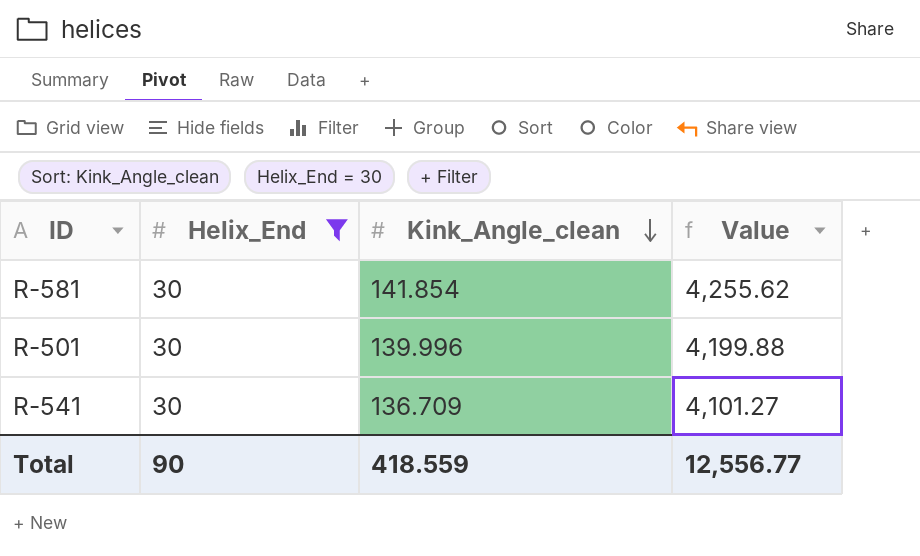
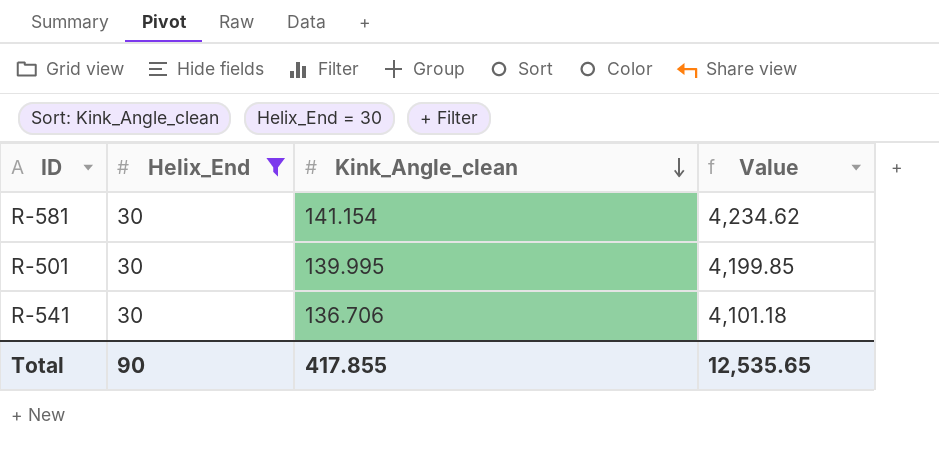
R-581 | Kink_Angle_clean: 141.854 -> 141.154
R-581 | Value: 4,255.62 -> 4,234.62
R-501 | Kink_Angle_clean: 139.996 -> 139.995
R-501 | Value: 4,199.88 -> 4,199.85
R-541 | Kink_Angle_clean: 136.709 -> 136.706
R-541 | Value: 4,101.27 -> 4,101.18
Total | Kink_Angle_clean: 418.559 -> 417.855
Total | Value: 12,556.77 -> 12,535.65

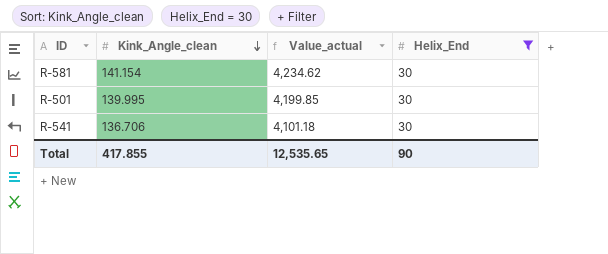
column name: Value -> Value_actual
column Helix_End | position: 2 -> 4

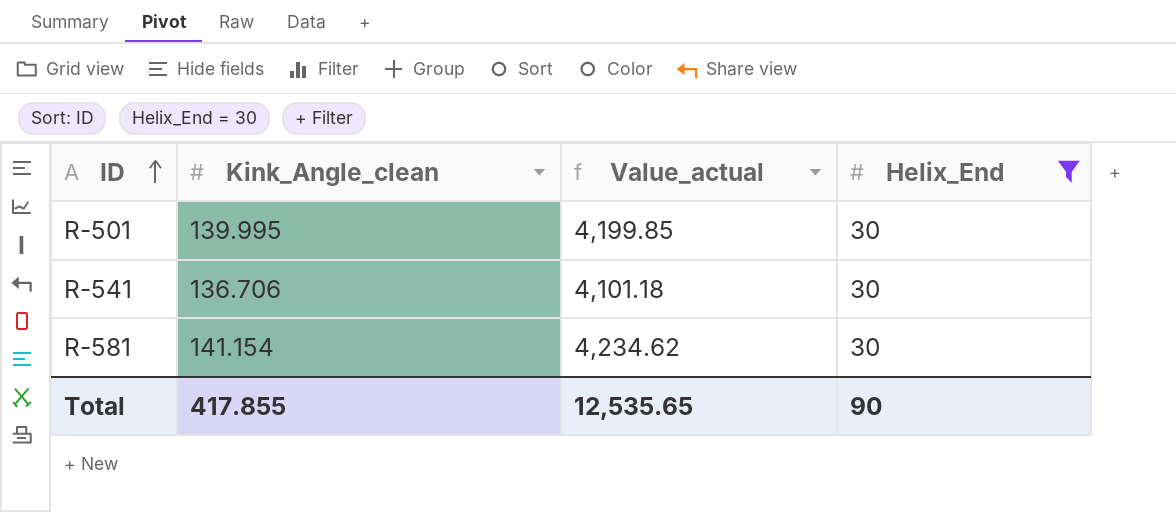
row order: Kink_Angle_clean descending -> ID ascending

